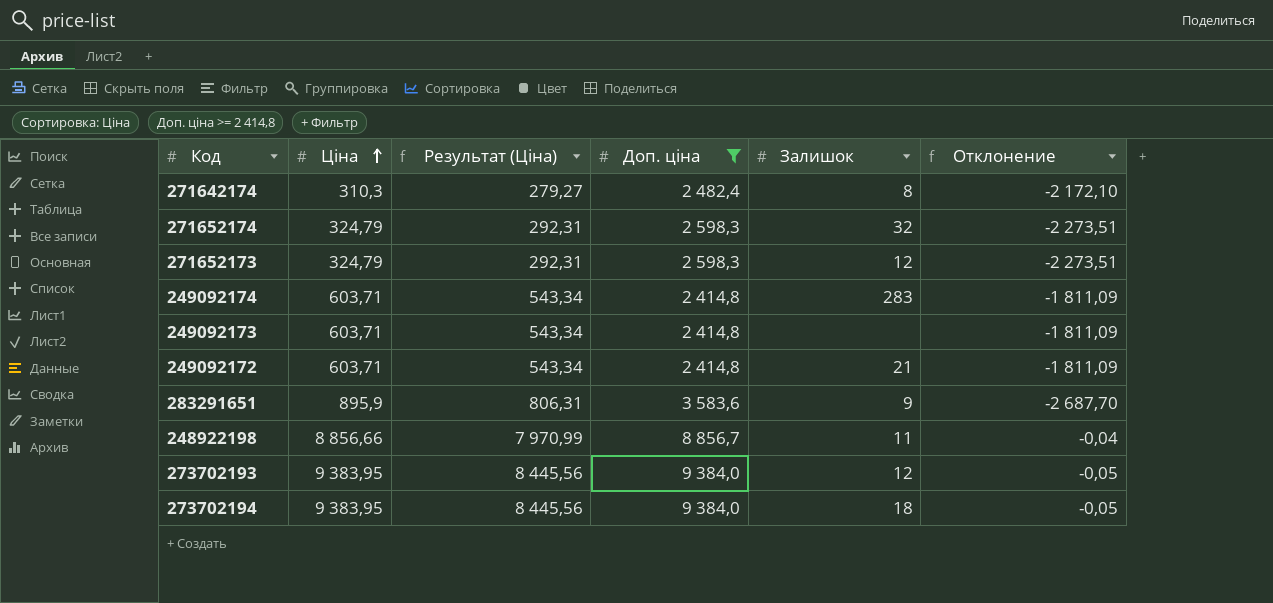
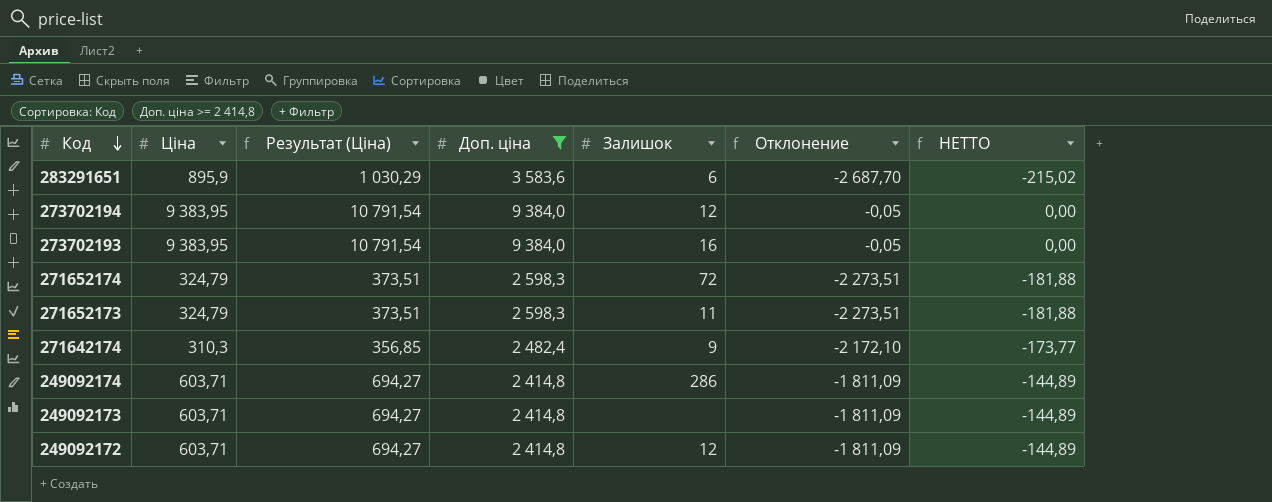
row order: Ціна ascending -> Код descending
column Результат (Ціна) | formula: [Ціна] * 0,9 -> [Ціна] * 1,15
column НЕТТО | formula: none -> [Отклонение] * 0,08
row 248922198: 8 856,66 | 7 970,99 | 8 856,7 | 11 | -0,04 -> none
283291651 | Залишок: 9 -> 6
273702194 | Залишок: 18 -> 12
273702193 | Залишок: 12 -> 16
271652174 | Залишок: 32 -> 72
271652173 | Залишок: 12 -> 11
271642174 | Залишок: 8 -> 9
249092174 | Залишок: 283 -> 286
249092172 | Залишок: 21 -> 12

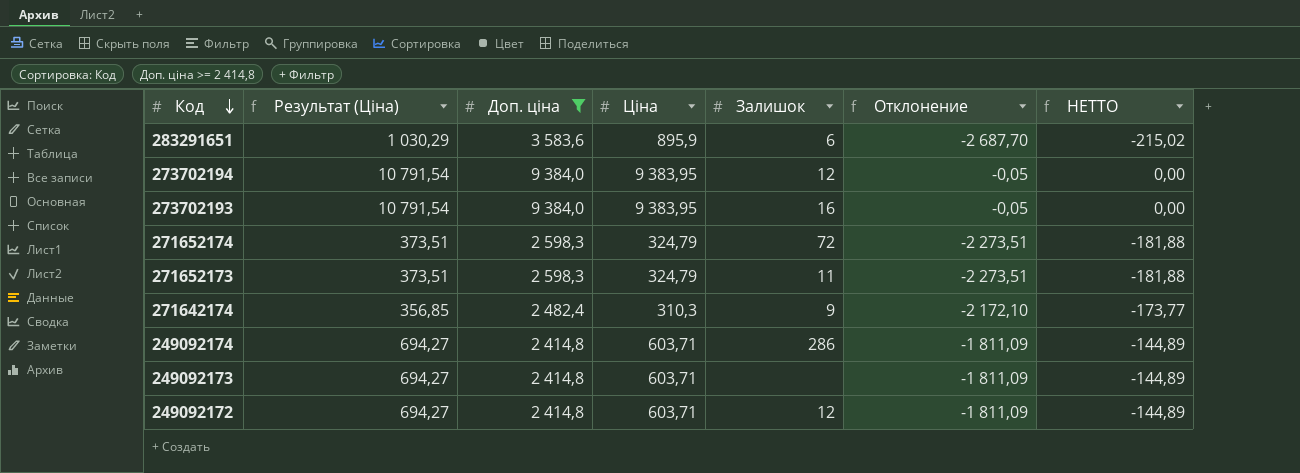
column Ціна | position: 2 -> 4

